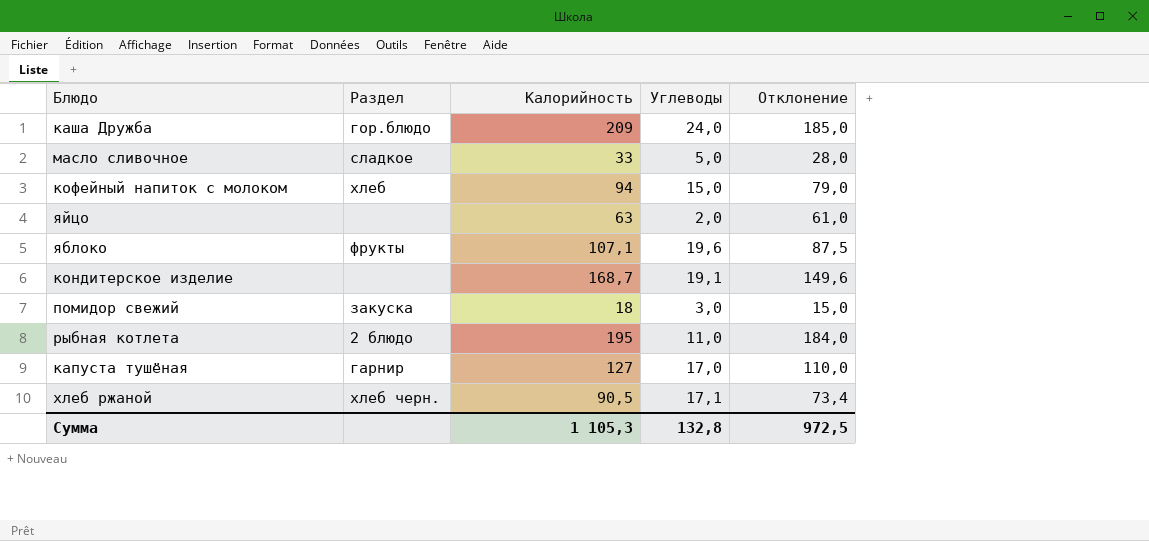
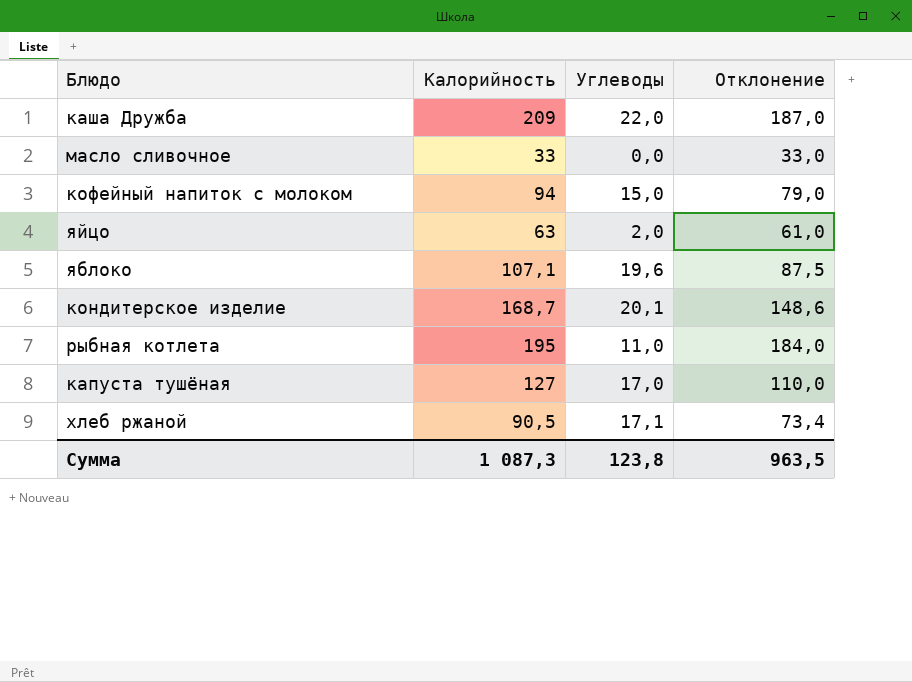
column Раздел | position: 2 -> none
row помидор свежий: закуска | 18 | 3,0 | 15,0 -> none
каша Дружба | Углеводы: 24,0 -> 22,0
каша Дружба | Отклонение: 185,0 -> 187,0
масло сливочное | Углеводы: 5,0 -> 0,0
масло сливочное | Отклонение: 28,0 -> 33,0
кондитерское изделие | Углеводы: 19,1 -> 20,1
кондитерское изделие | Отклонение: 149,6 -> 148,6
Сумма | Калорийность: 1 105,3 -> 1 087,3
Сумма | Углеводы: 132,8 -> 123,8
Сумма | Отклонение: 972,5 -> 963,5

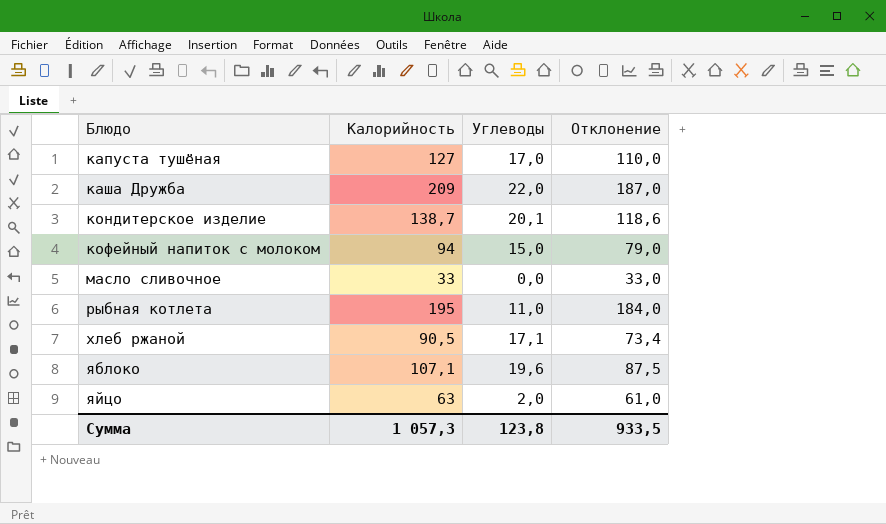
row order: none -> Блюдо ascending
кондитерское изделие | Калорийность: 168,7 -> 138,7
кондитерское изделие | Отклонение: 148,6 -> 118,6
Сумма | Калорийность: 1 087,3 -> 1 057,3
Сумма | Отклонение: 963,5 -> 933,5

